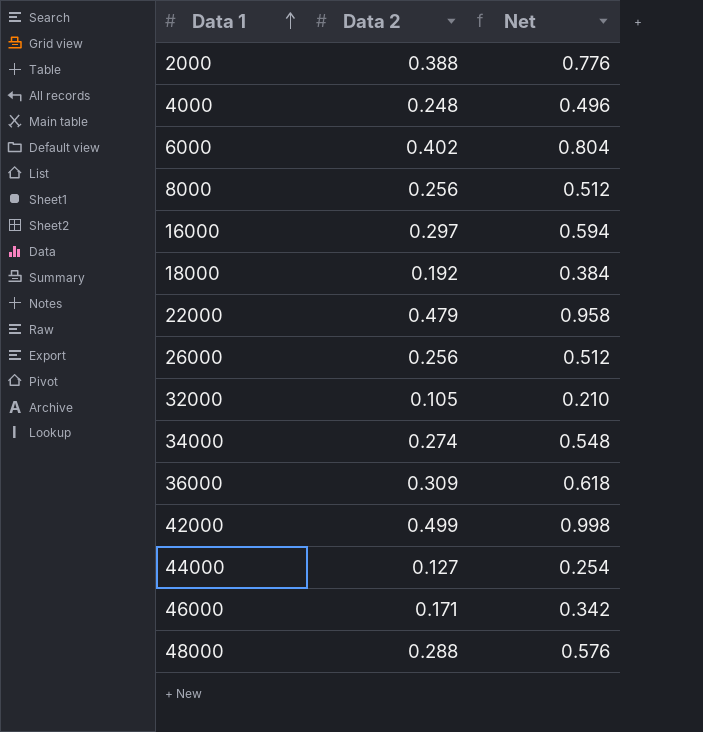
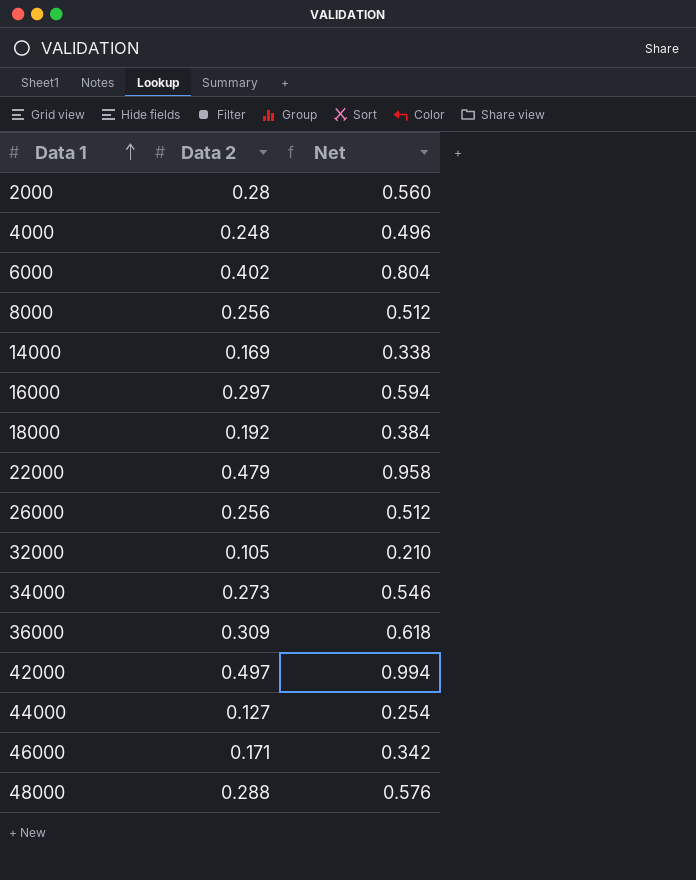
2000 | Data 2: 0.388 -> 0.28
2000 | Net: 0.776 -> 0.560
row 14000: none -> 0.169 | 0.338
34000 | Data 2: 0.274 -> 0.273
34000 | Net: 0.548 -> 0.546
42000 | Data 2: 0.499 -> 0.497
42000 | Net: 0.998 -> 0.994

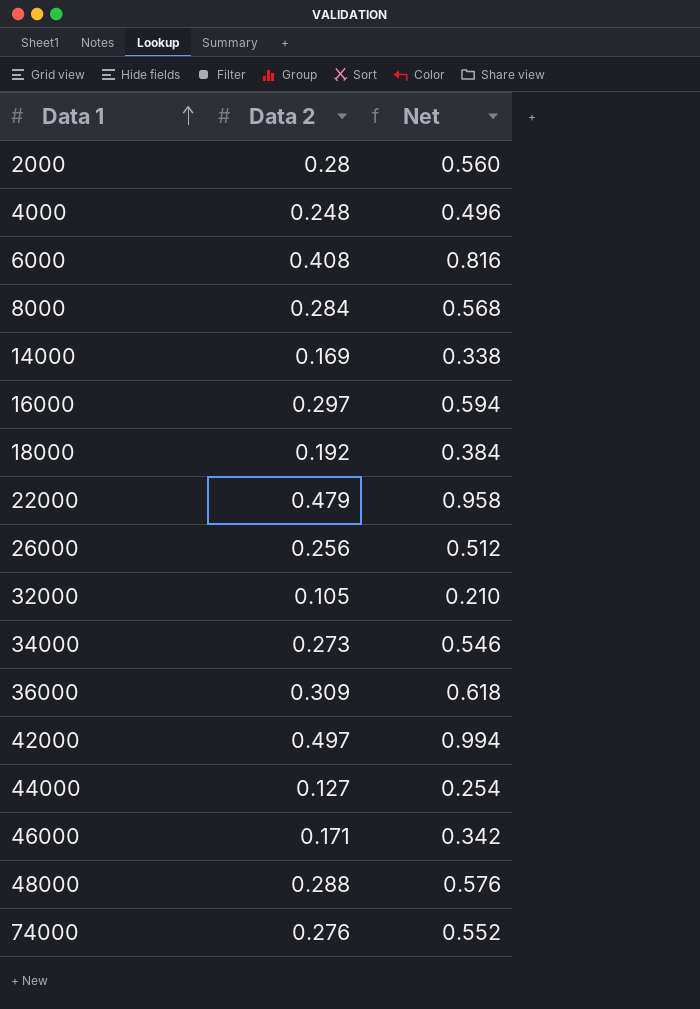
6000 | Data 2: 0.402 -> 0.408
6000 | Net: 0.804 -> 0.816
8000 | Data 2: 0.256 -> 0.284
8000 | Net: 0.512 -> 0.568
row 74000: none -> 0.276 | 0.552

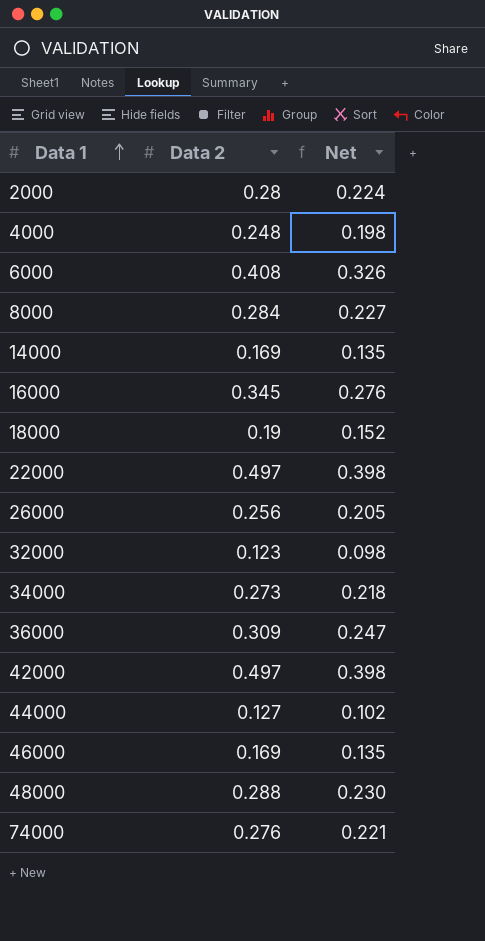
column Net | formula: [Data 2] * 2 -> [Data 2] * 0.8
16000 | Data 2: 0.297 -> 0.345
18000 | Data 2: 0.192 -> 0.19
22000 | Data 2: 0.479 -> 0.497
32000 | Data 2: 0.105 -> 0.123
46000 | Data 2: 0.171 -> 0.169

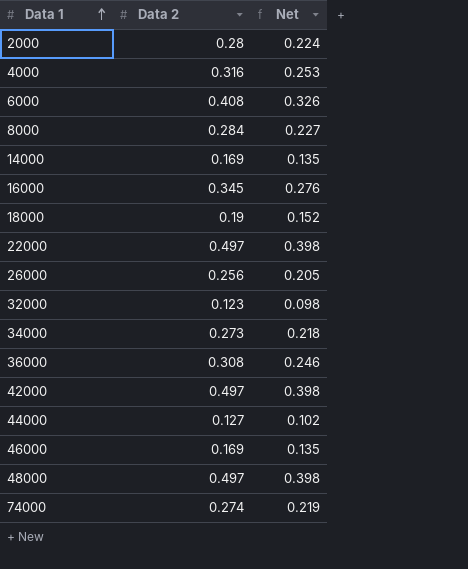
4000 | Data 2: 0.248 -> 0.316
4000 | Net: 0.198 -> 0.253
36000 | Data 2: 0.309 -> 0.308
36000 | Net: 0.247 -> 0.246
48000 | Data 2: 0.288 -> 0.497
48000 | Net: 0.230 -> 0.398
74000 | Data 2: 0.276 -> 0.274
74000 | Net: 0.221 -> 0.219

